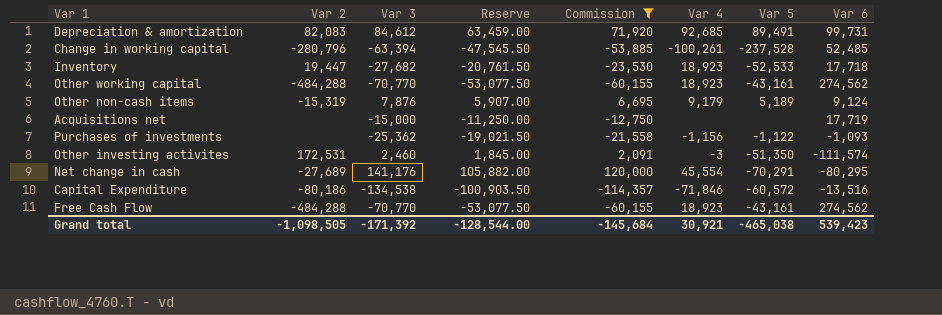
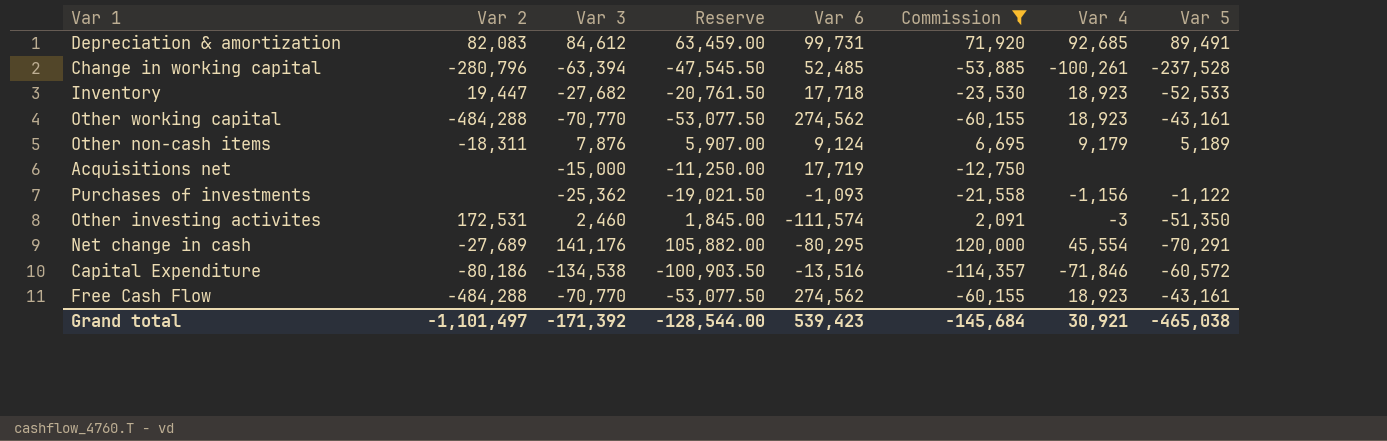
column Var 6 | position: 8 -> 5
Other non-cash items | Var 2: -15,319 -> -18,311
Grand total | Var 2: -1,098,505 -> -1,101,497

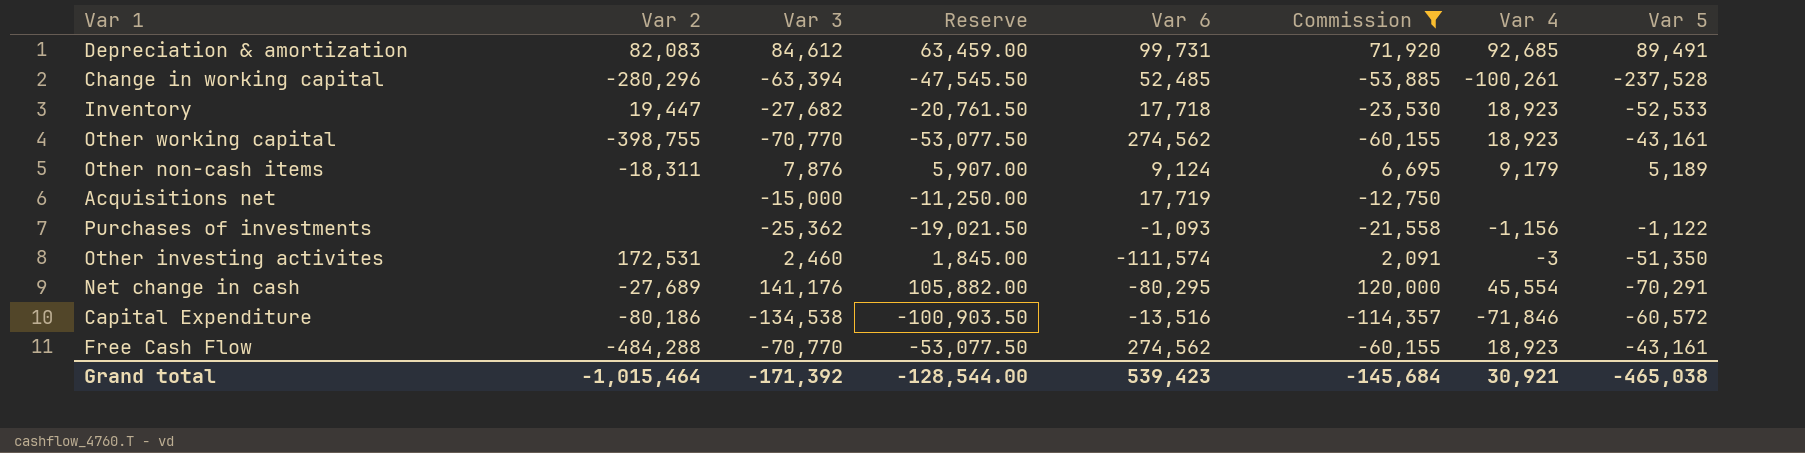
Change in working capital | Var 2: -280,796 -> -280,296
Other working capital | Var 2: -484,288 -> -398,755
Grand total | Var 2: -1,101,497 -> -1,015,464

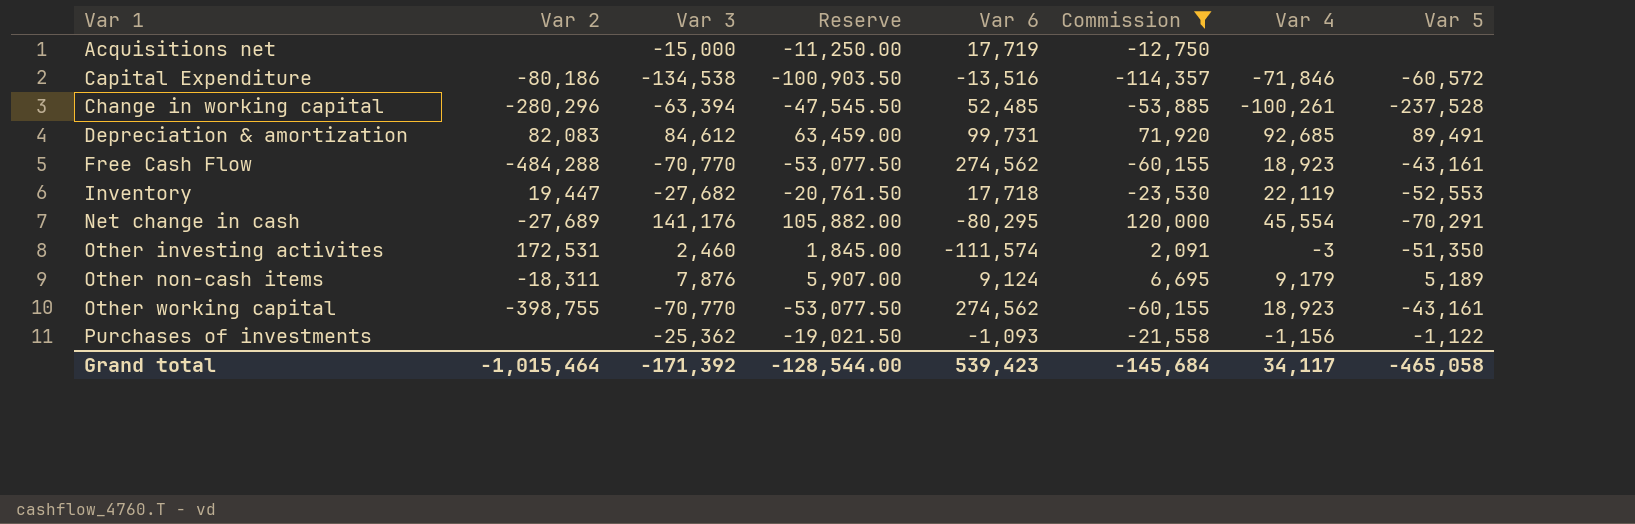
row order: none -> Var 1 ascending
Inventory | Var 4: 18,923 -> 22,119
Inventory | Var 5: -52,533 -> -52,553
Grand total | Var 4: 30,921 -> 34,117
Grand total | Var 5: -465,038 -> -465,058

